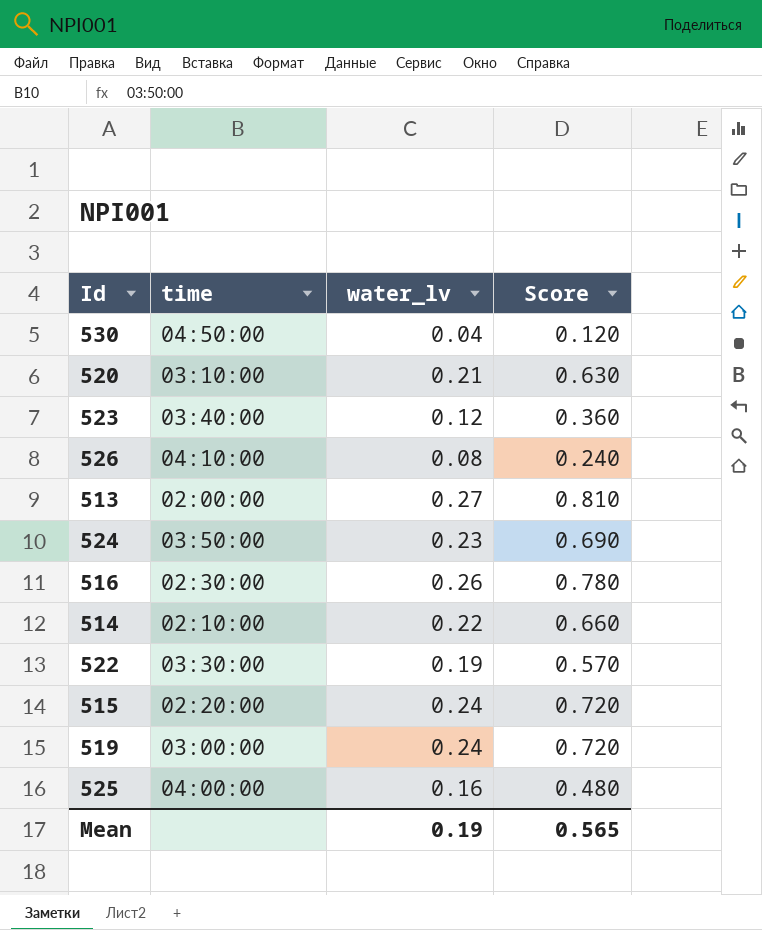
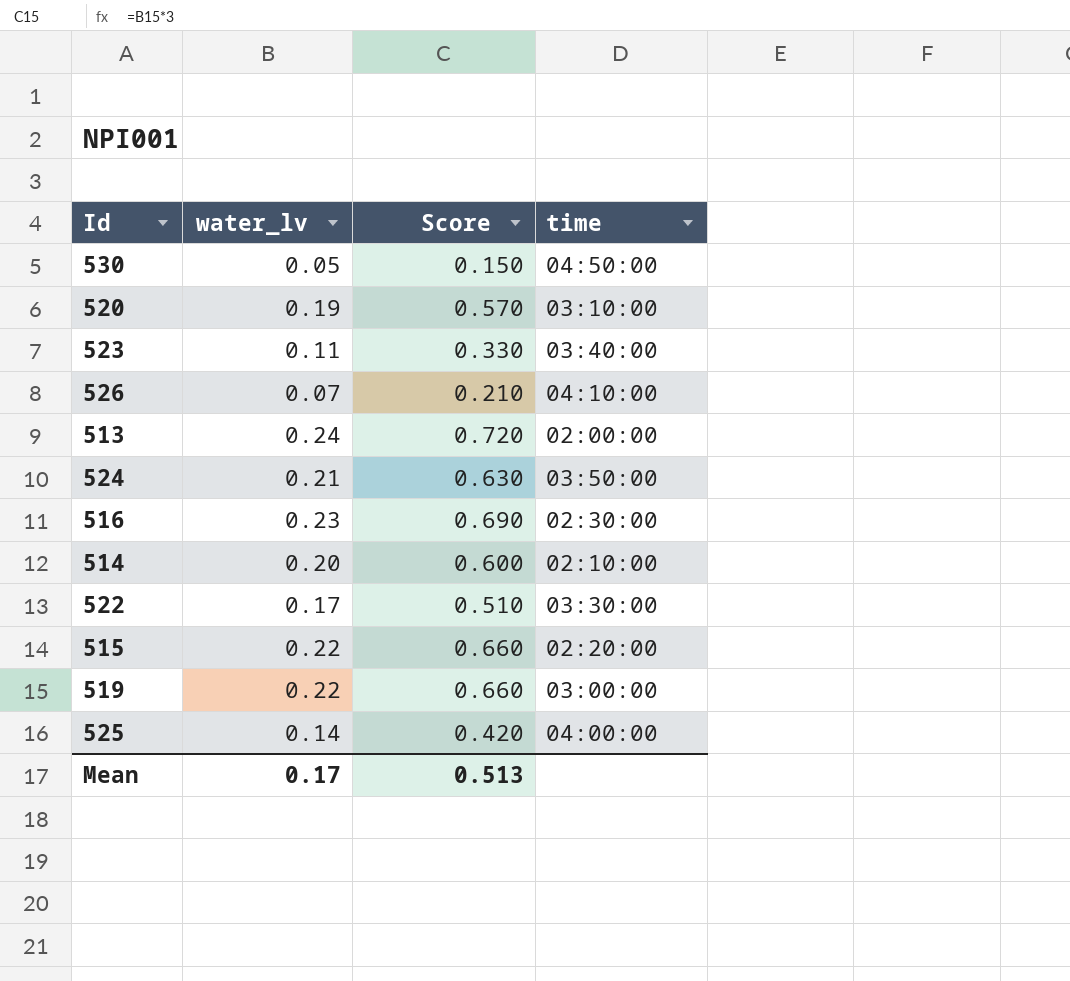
column time | position: 2 -> 4
530 | water_lv: 0.04 -> 0.05
530 | Score: 0.120 -> 0.150
520 | water_lv: 0.21 -> 0.19
520 | Score: 0.630 -> 0.570
523 | water_lv: 0.12 -> 0.11
523 | Score: 0.360 -> 0.330
526 | water_lv: 0.08 -> 0.07
526 | Score: 0.240 -> 0.210
513 | water_lv: 0.27 -> 0.24
513 | Score: 0.810 -> 0.720
524 | water_lv: 0.23 -> 0.21
524 | Score: 0.690 -> 0.630
516 | water_lv: 0.26 -> 0.23
516 | Score: 0.780 -> 0.690
514 | water_lv: 0.22 -> 0.20
514 | Score: 0.660 -> 0.600
522 | water_lv: 0.19 -> 0.17
522 | Score: 0.570 -> 0.510
515 | water_lv: 0.24 -> 0.22
515 | Score: 0.720 -> 0.660
519 | water_lv: 0.24 -> 0.22
519 | Score: 0.720 -> 0.660
525 | water_lv: 0.16 -> 0.14
525 | Score: 0.480 -> 0.420
Mean | water_lv: 0.19 -> 0.17
Mean | Score: 0.565 -> 0.513

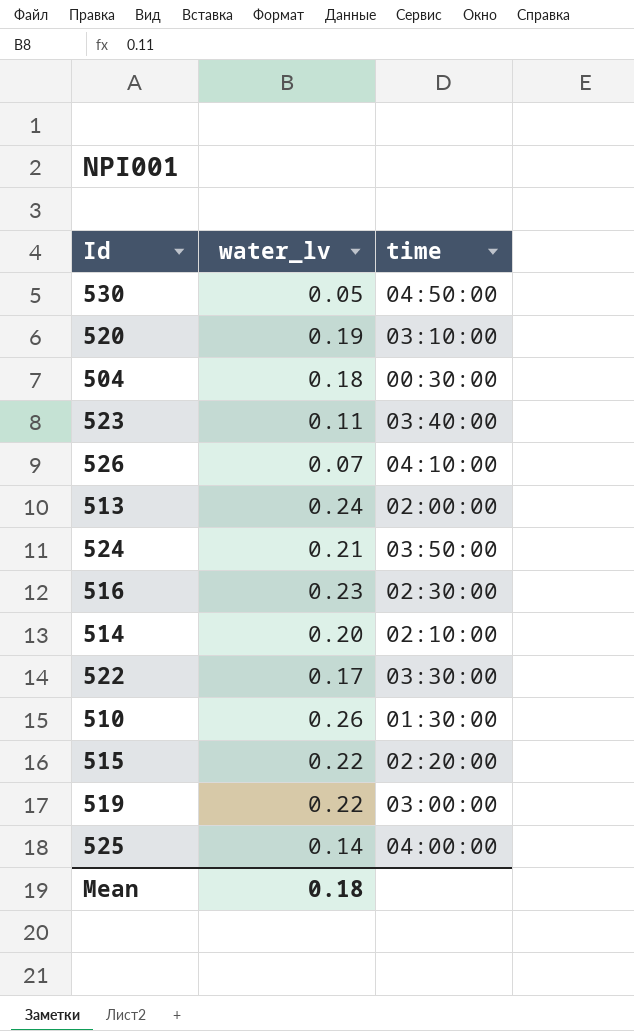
column Score | formula: [water_lv] * 3 -> none
row 504: none -> 0.18 | 00:30:00
row 510: none -> 0.26 | 01:30:00
Mean | water_lv: 0.17 -> 0.18

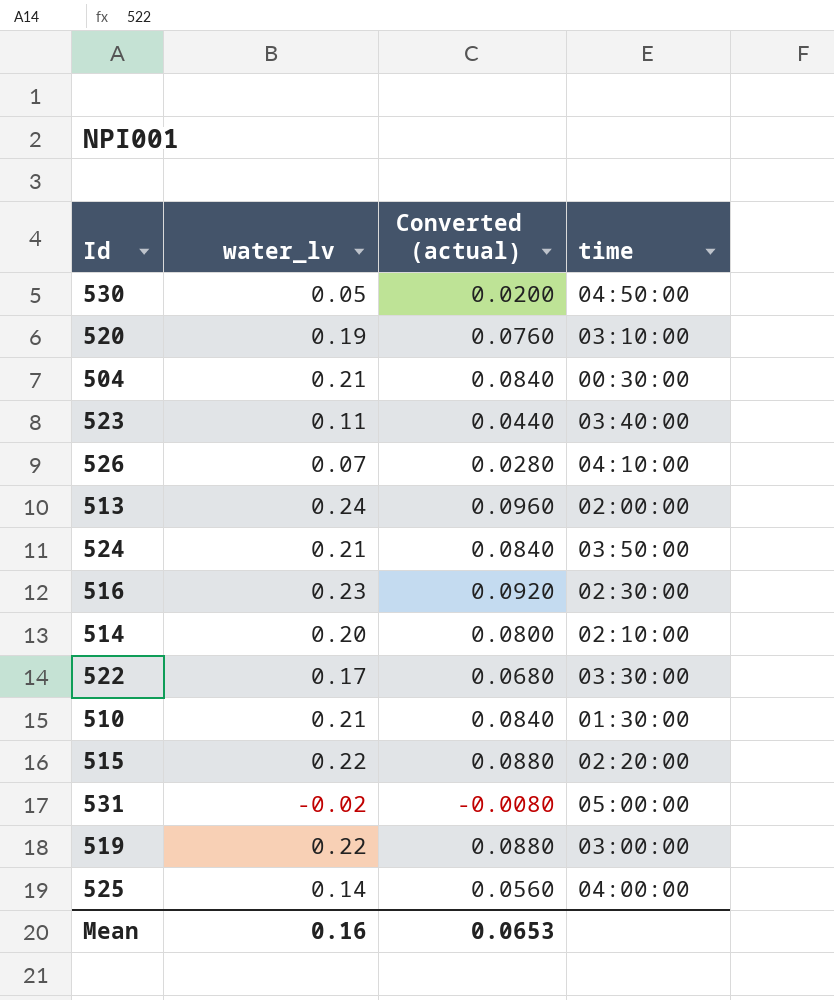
column Converted (actual) | formula: none -> [water_lv] * 0.4
504 | water_lv: 0.18 -> 0.21
510 | water_lv: 0.26 -> 0.21
row 531: none -> -0.02 | -0.0080 | 05:00:00
Mean | water_lv: 0.18 -> 0.16

